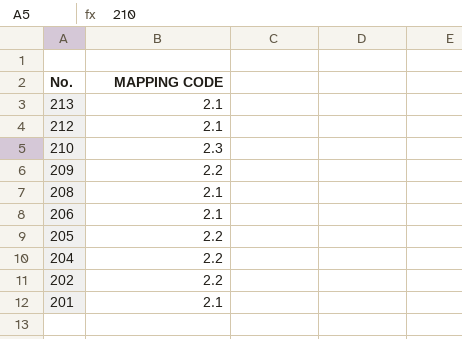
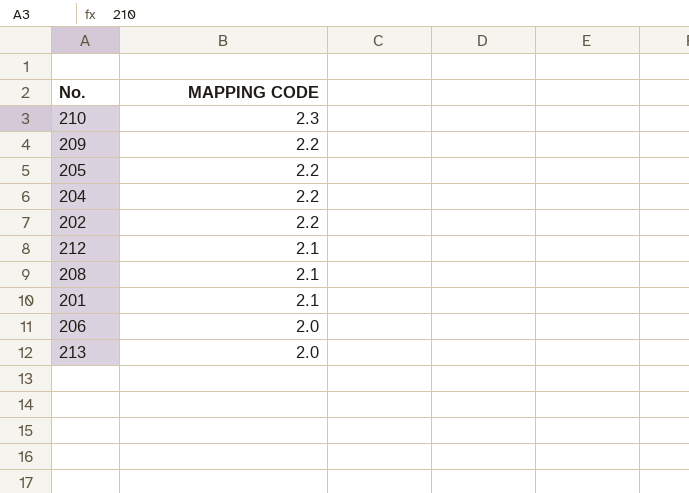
row order: No. descending -> MAPPING CODE descending
206 | MAPPING CODE: 2.1 -> 2.0
213 | MAPPING CODE: 2.1 -> 2.0

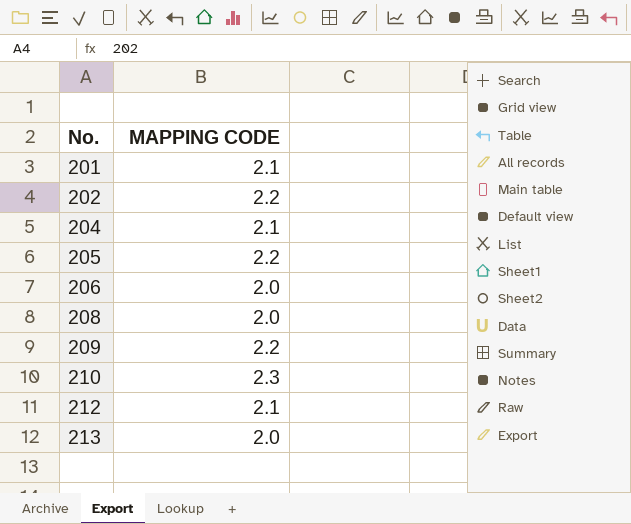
row order: MAPPING CODE descending -> No. ascending
204 | MAPPING CODE: 2.2 -> 2.1
208 | MAPPING CODE: 2.1 -> 2.0

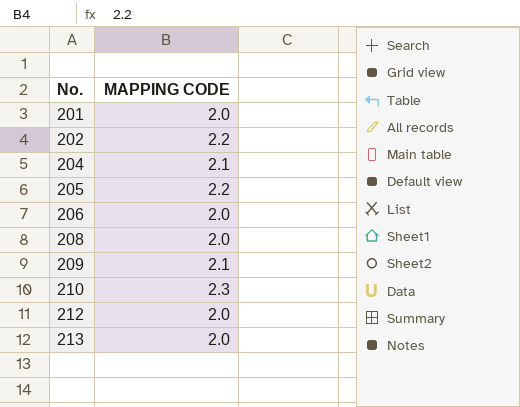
201 | MAPPING CODE: 2.1 -> 2.0
209 | MAPPING CODE: 2.2 -> 2.1
212 | MAPPING CODE: 2.1 -> 2.0

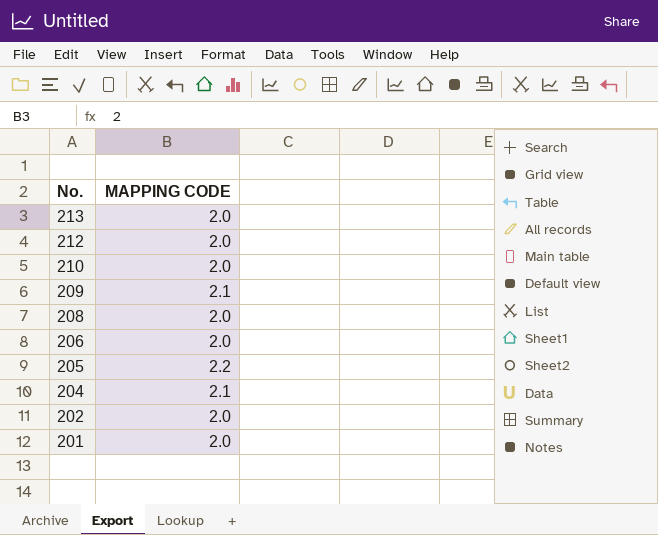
row order: No. ascending -> No. descending
210 | MAPPING CODE: 2.3 -> 2.0
202 | MAPPING CODE: 2.2 -> 2.0

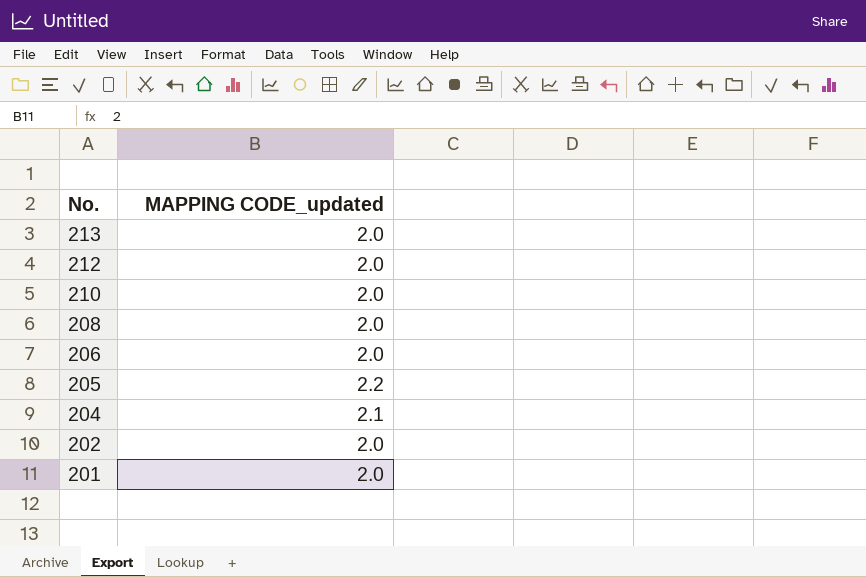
column name: MAPPING CODE -> MAPPING CODE_updated
row 209: 2.1 -> none

